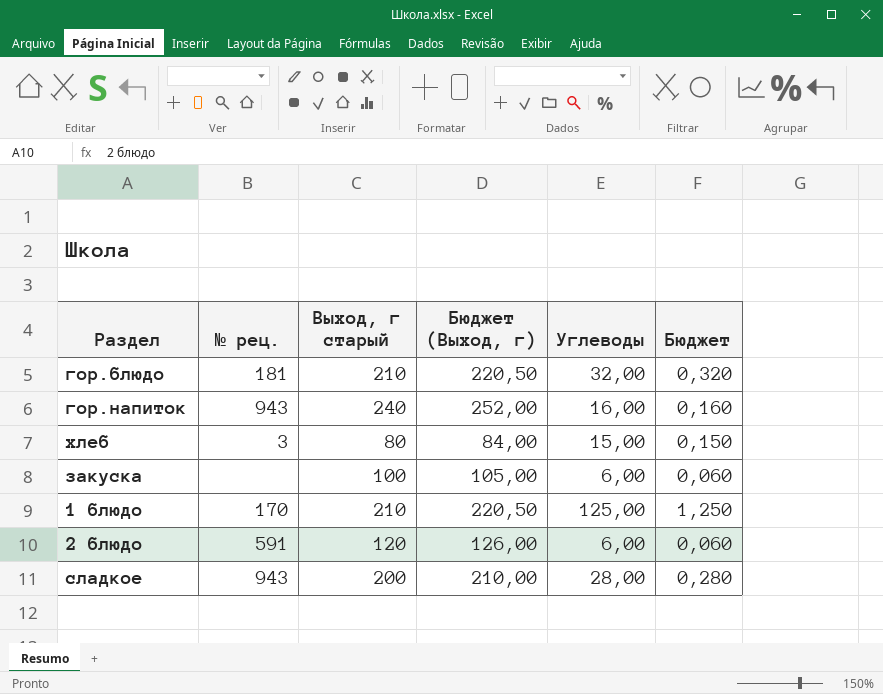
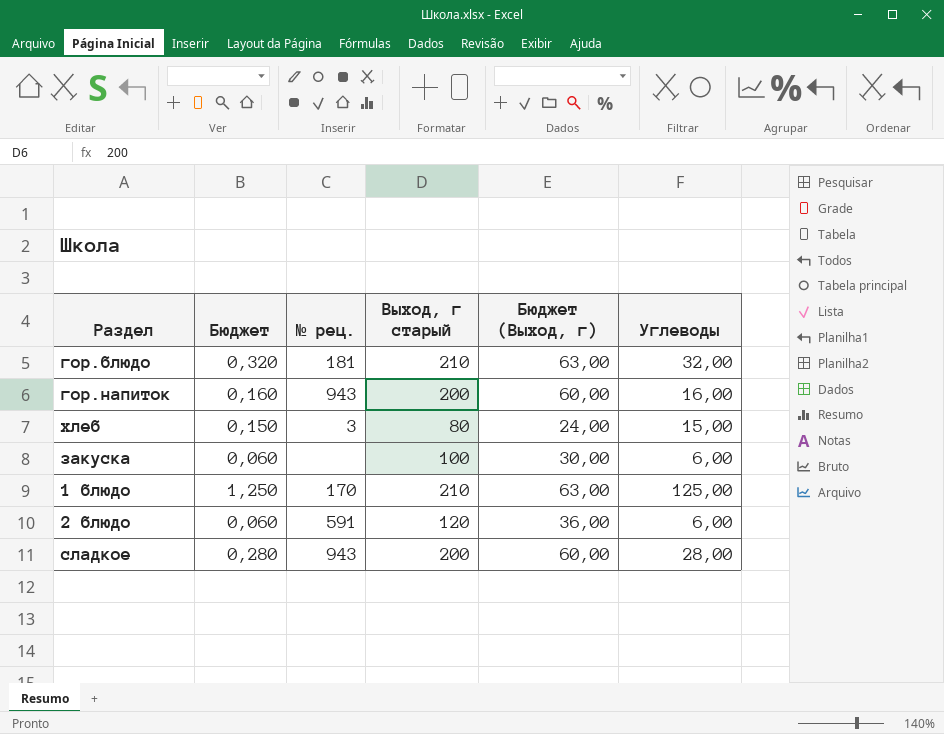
column Бюджет | position: 6 -> 2
column Бюджет (Выход, г) | formula: [Выход, г старый] * 1,05 -> [Выход, г старый] * 0,3
гор.напиток | Выход, г старый: 240 -> 200

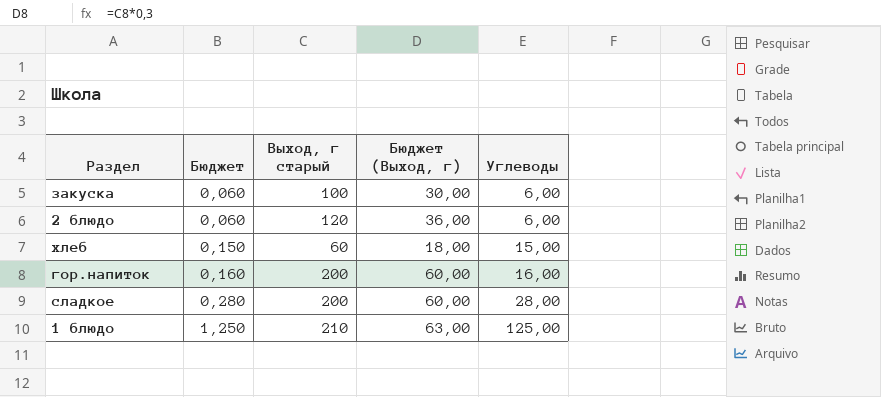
row order: none -> Бюджет ascending
column № рец. | position: 3 -> none
row гор.блюдо: 0,320 | 181 | 210 | 63,00 | 32,00 -> none
хлеб | Выход, г старый: 80 -> 60
хлеб | Бюджет (Выход, г): 24,00 -> 18,00

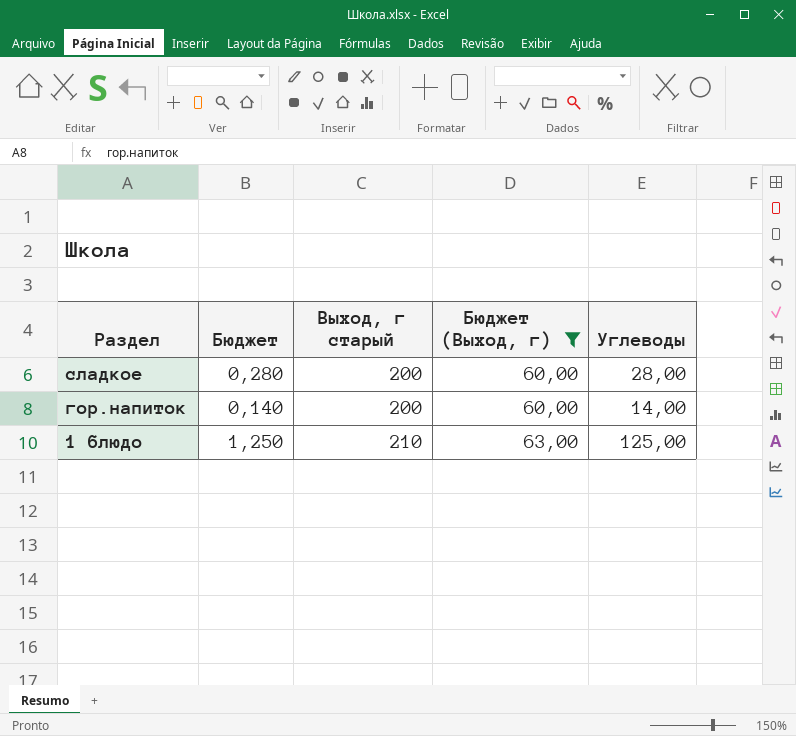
filter: none -> Бюджет (Выход, г) >= 60,00
row order: Бюджет ascending -> Раздел descending
гор.напиток | Бюджет: 0,160 -> 0,140
гор.напиток | Углеводы: 16,00 -> 14,00

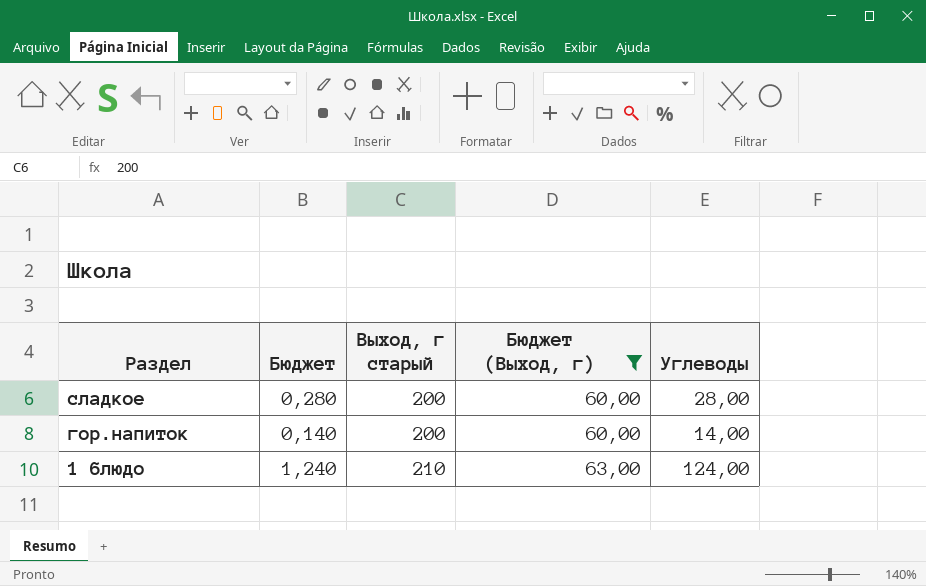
1 блюдо | Бюджет: 1,250 -> 1,240
1 блюдо | Углеводы: 125,00 -> 124,00

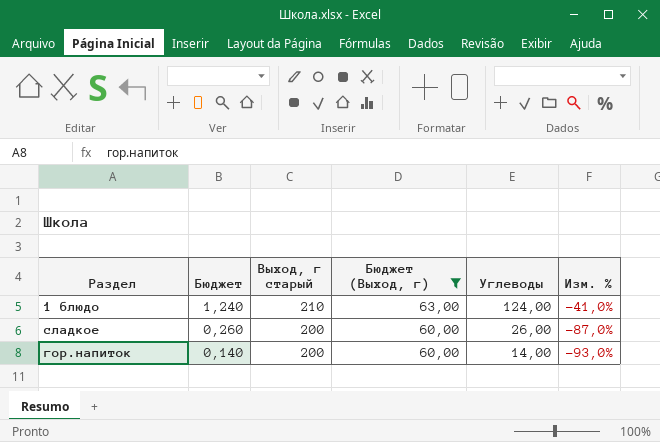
row order: Раздел descending -> Бюджет descending
column Изм. % | formula: none -> ([Углеводы] - [Выход, г старый]) / [Выход, г старый]
сладкое | Бюджет: 0,280 -> 0,260
сладкое | Углеводы: 28,00 -> 26,00

